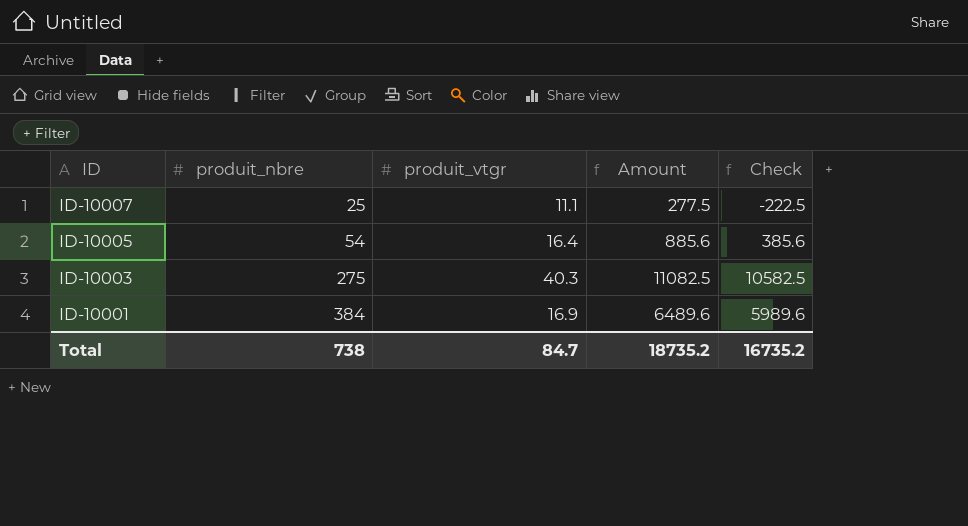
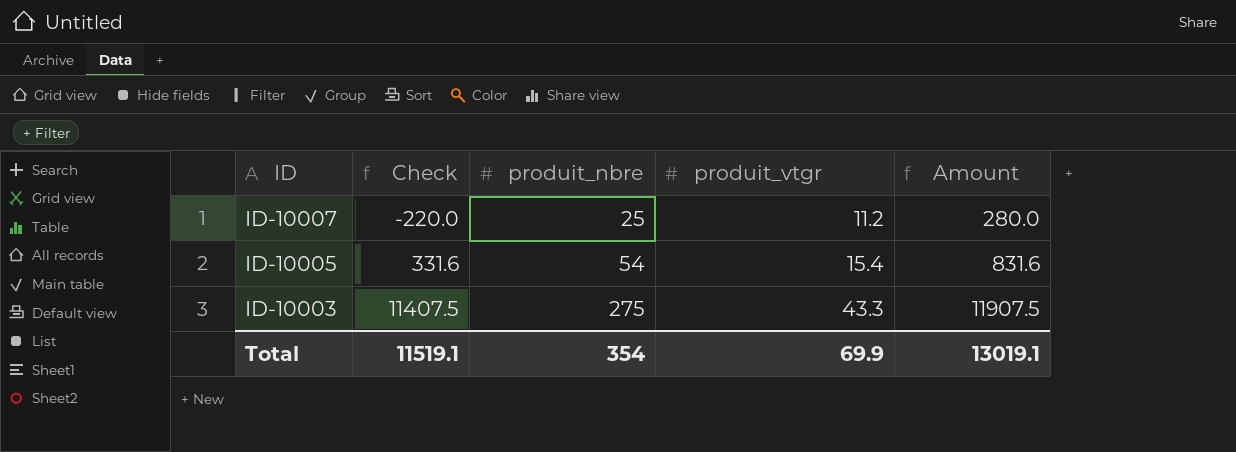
column Check | position: 5 -> 2
row ID-10001: 384 | 16.9 | 6489.6 | 5989.6 -> none
ID-10007 | Check: -222.5 -> -220.0
ID-10007 | produit_vtgr: 11.1 -> 11.2
ID-10007 | Amount: 277.5 -> 280.0
ID-10005 | Check: 385.6 -> 331.6
ID-10005 | produit_vtgr: 16.4 -> 15.4
ID-10005 | Amount: 885.6 -> 831.6
ID-10003 | Check: 10582.5 -> 11407.5
ID-10003 | produit_vtgr: 40.3 -> 43.3
ID-10003 | Amount: 11082.5 -> 11907.5
Total | Check: 16735.2 -> 11519.1
Total | produit_nbre: 738 -> 354
Total | produit_vtgr: 84.7 -> 69.9
Total | Amount: 18735.2 -> 13019.1

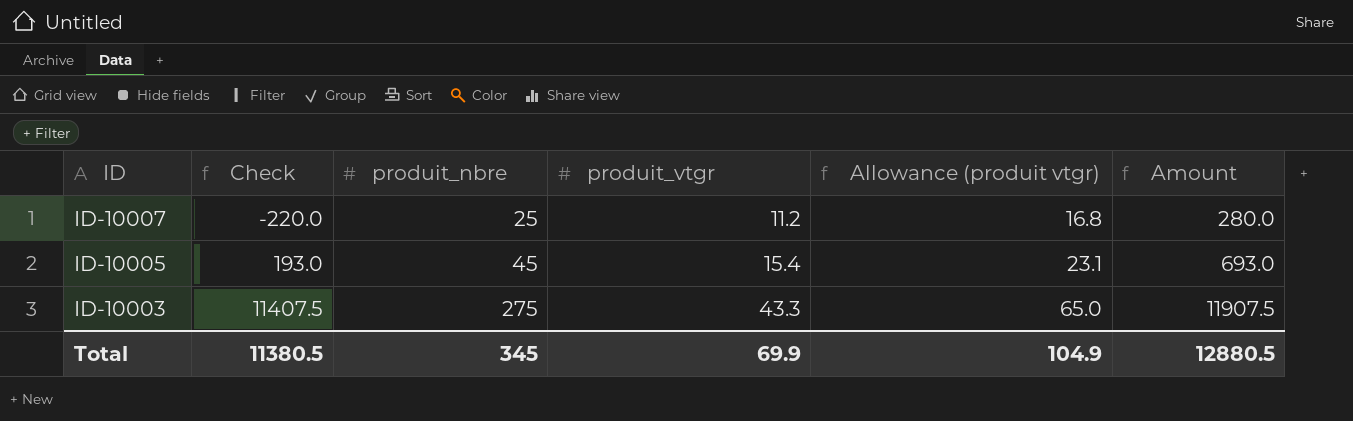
column Allowance (produit vtgr) | formula: none -> [produit_vtgr] * 1.5
ID-10005 | Check: 331.6 -> 193.0
ID-10005 | produit_nbre: 54 -> 45
ID-10005 | Amount: 831.6 -> 693.0
Total | Check: 11519.1 -> 11380.5
Total | produit_nbre: 354 -> 345
Total | Amount: 13019.1 -> 12880.5

